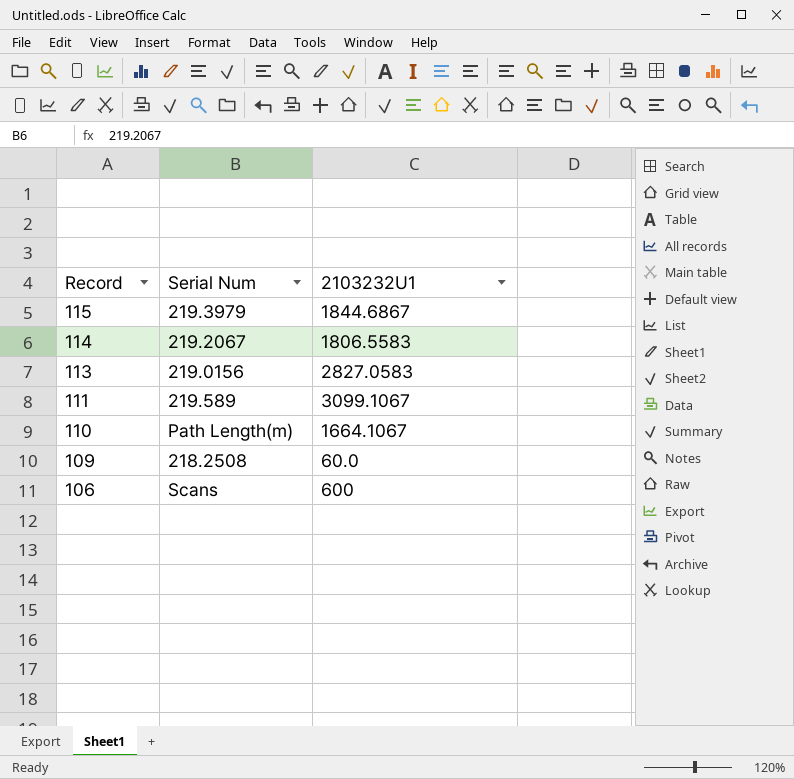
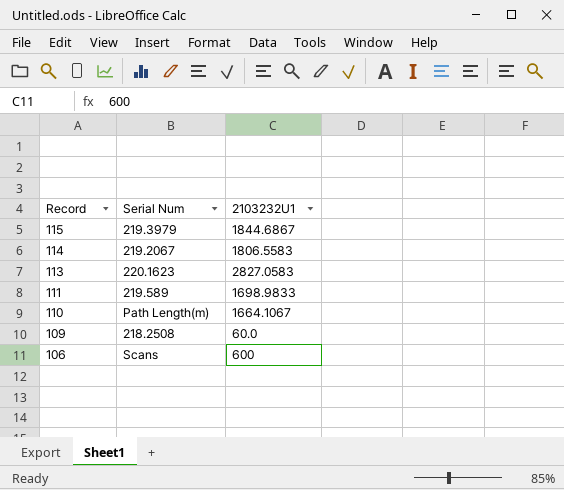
113 | Serial Num: 219.0156 -> 220.1623
111 | 2103232U1: 3099.1067 -> 1698.9833

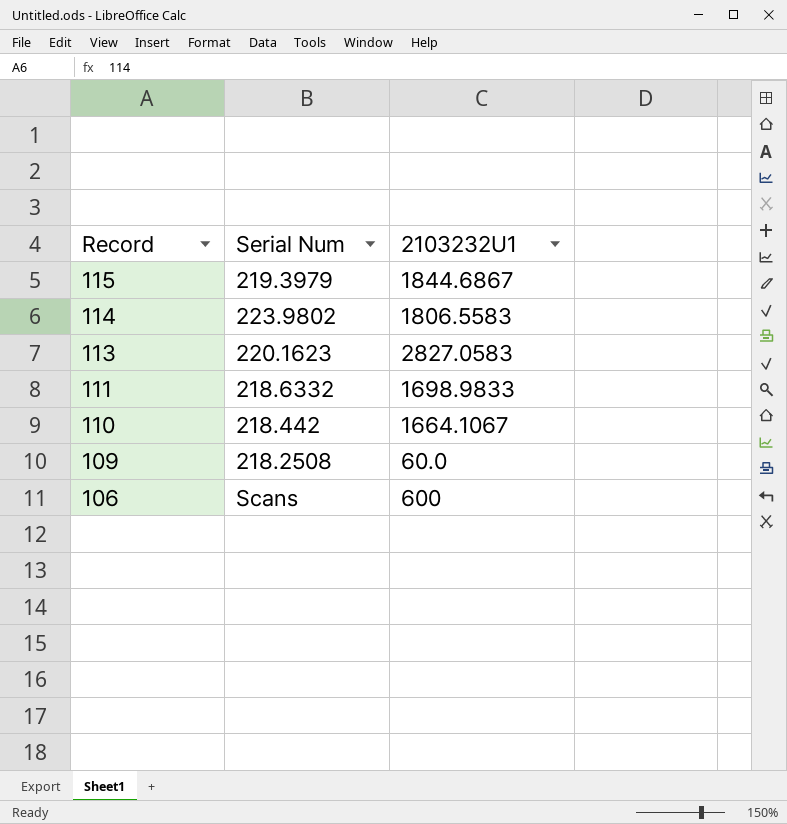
114 | Serial Num: 219.2067 -> 223.9802
111 | Serial Num: 219.589 -> 218.6332
110 | Serial Num: Path Length(m) -> 218.442

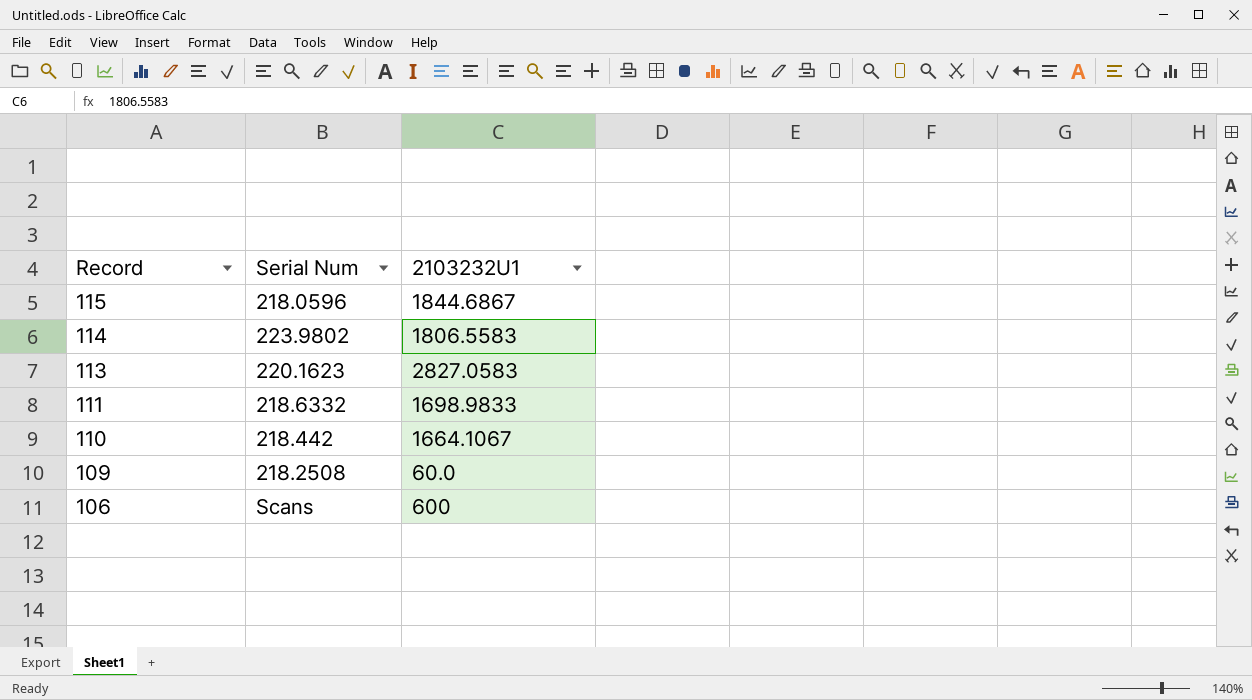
115 | Serial Num: 219.3979 -> 218.0596

